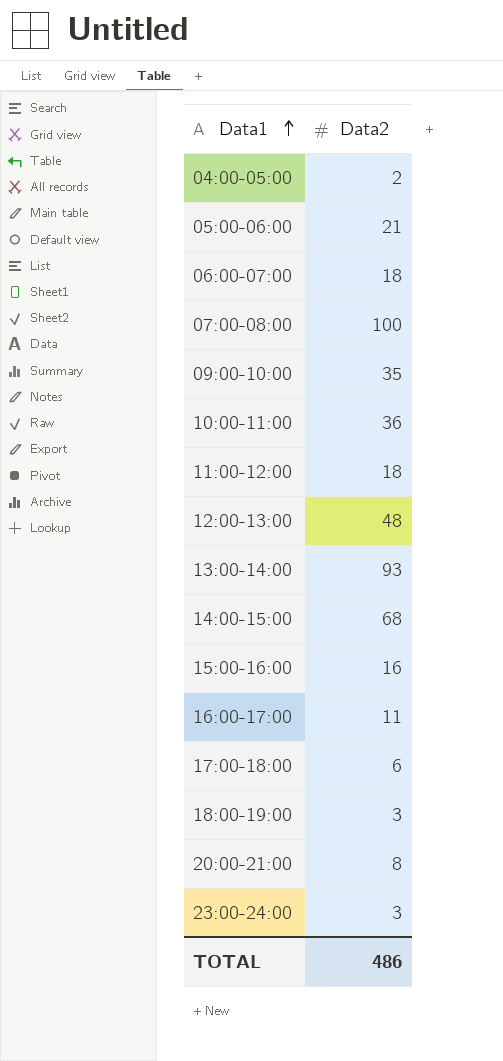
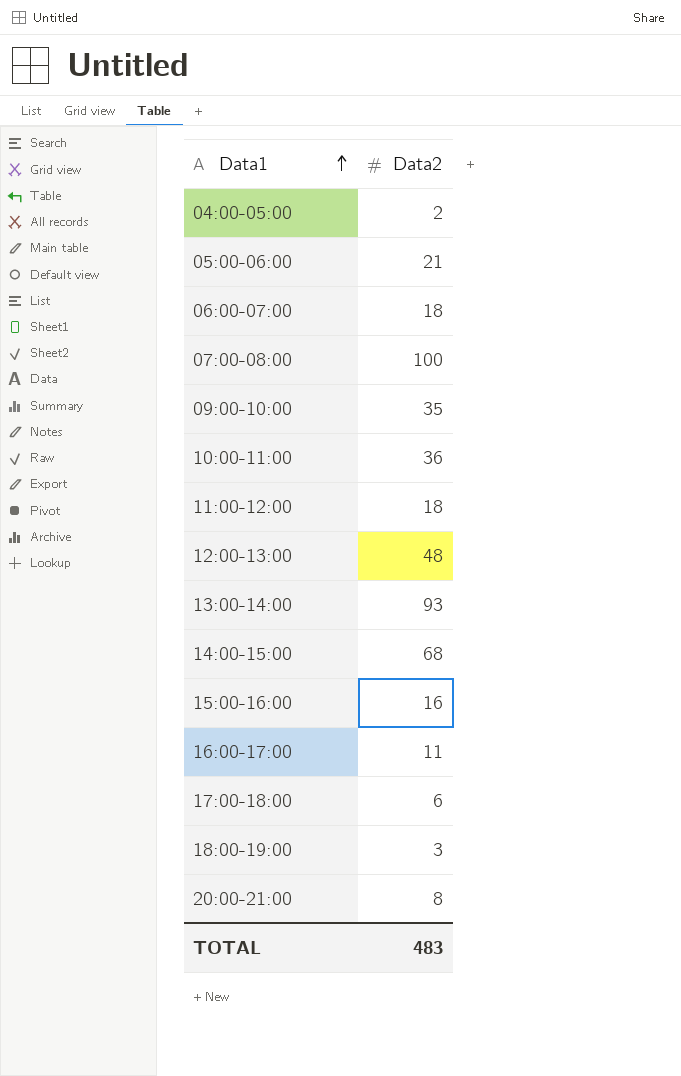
row 23:00-24:00: 3 -> none
TOTAL | Data2: 486 -> 483

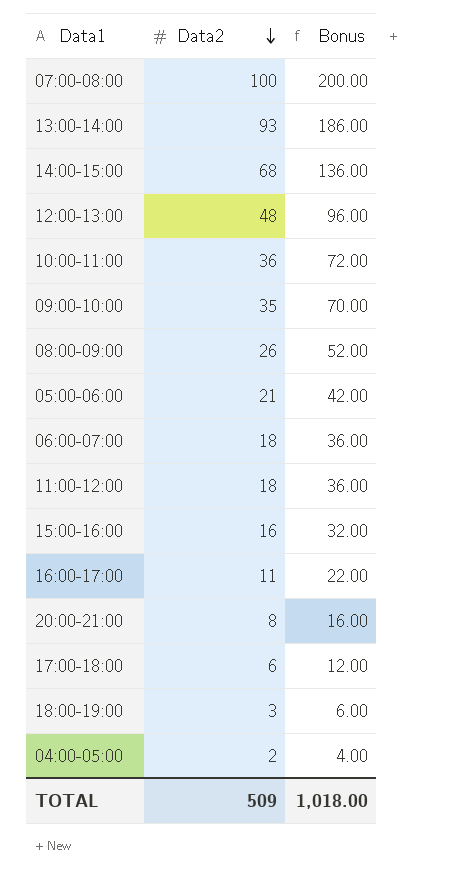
row order: Data1 ascending -> Data2 descending
column Bonus | formula: none -> [Data2] * 2
row 08:00-09:00: none -> 26 | 52.00
TOTAL | Data2: 483 -> 509

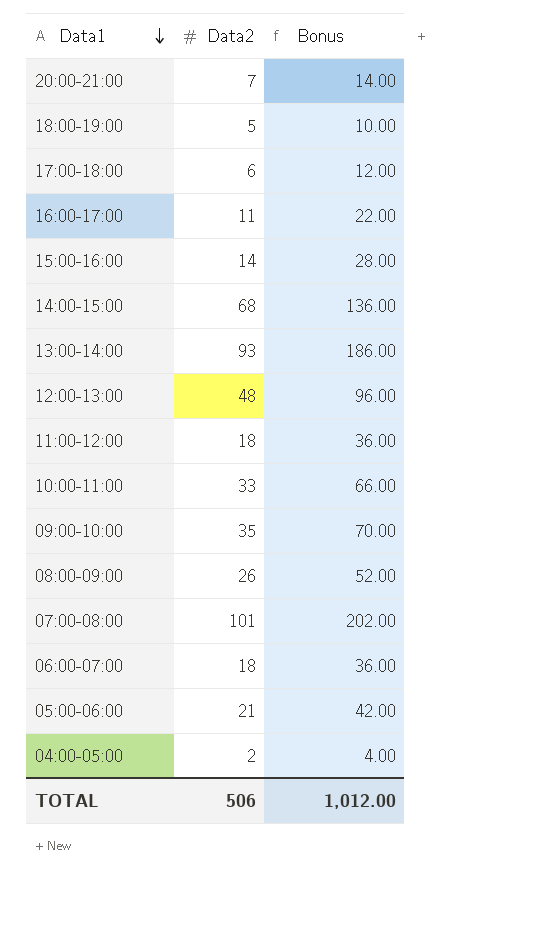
row order: Data2 descending -> Data1 descending
20:00-21:00 | Data2: 8 -> 7
20:00-21:00 | Bonus: 16.00 -> 14.00
18:00-19:00 | Data2: 3 -> 5
18:00-19:00 | Bonus: 6.00 -> 10.00
15:00-16:00 | Data2: 16 -> 14
15:00-16:00 | Bonus: 32.00 -> 28.00
10:00-11:00 | Data2: 36 -> 33
10:00-11:00 | Bonus: 72.00 -> 66.00
07:00-08:00 | Data2: 100 -> 101
07:00-08:00 | Bonus: 200.00 -> 202.00
TOTAL | Data2: 509 -> 506
TOTAL | Bonus: 1,018.00 -> 1,012.00

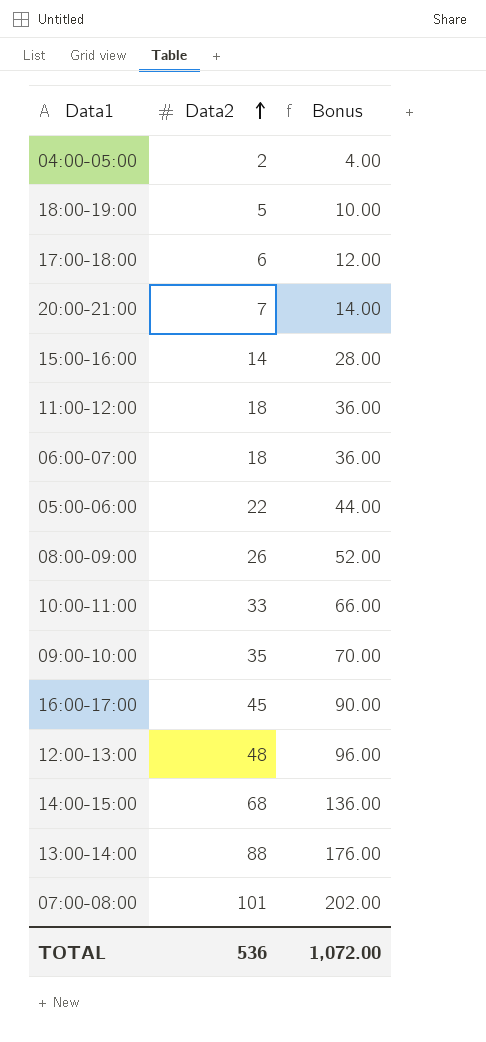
row order: Data1 descending -> Data2 ascending
05:00-06:00 | Data2: 21 -> 22
05:00-06:00 | Bonus: 42.00 -> 44.00
16:00-17:00 | Data2: 11 -> 45
16:00-17:00 | Bonus: 22.00 -> 90.00
13:00-14:00 | Data2: 93 -> 88
13:00-14:00 | Bonus: 186.00 -> 176.00
TOTAL | Data2: 506 -> 536
TOTAL | Bonus: 1,012.00 -> 1,072.00

